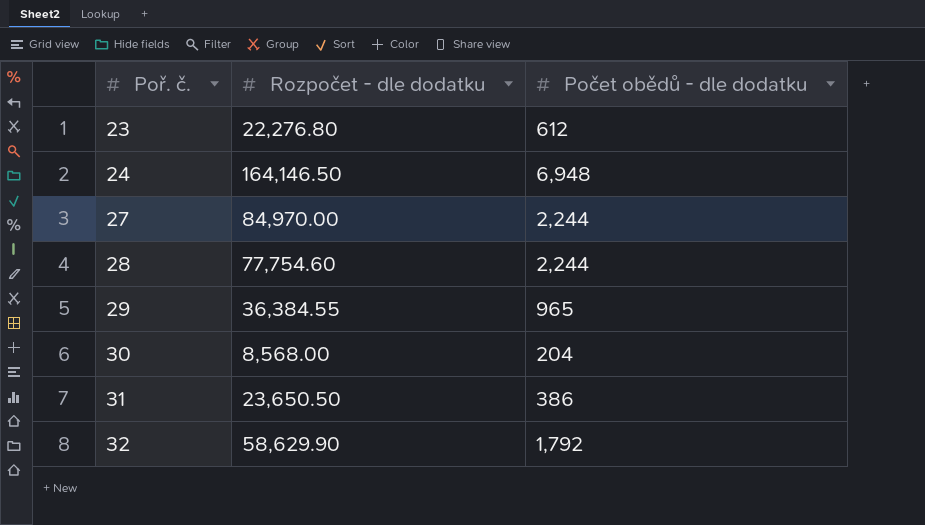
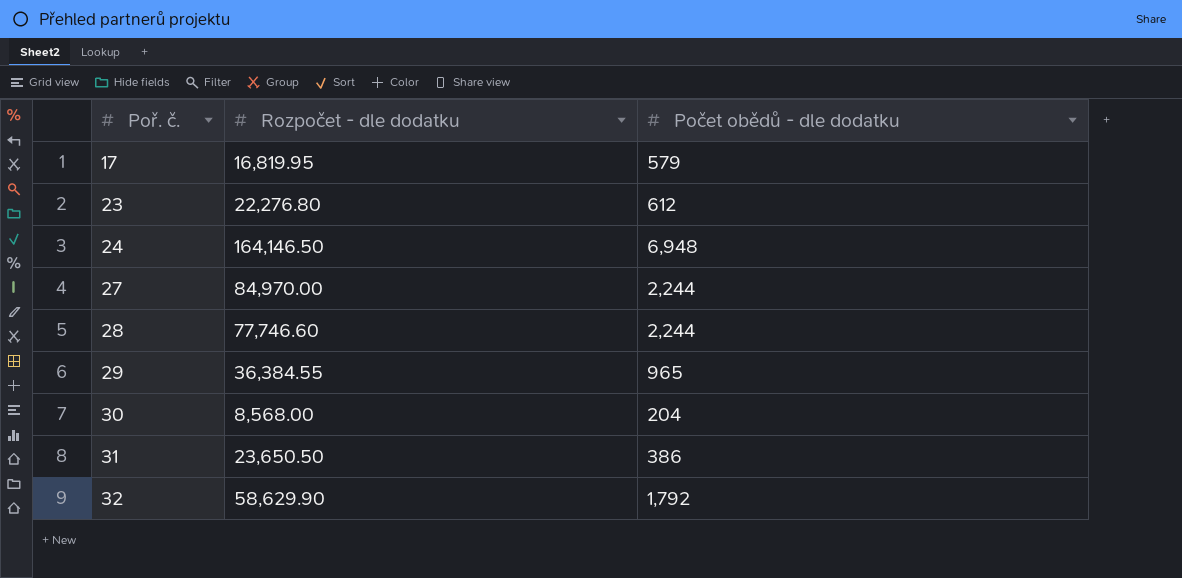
row 17: none -> 16,819.95 | 579
28 | Rozpočet - dle dodatku: 77,754.60 -> 77,746.60

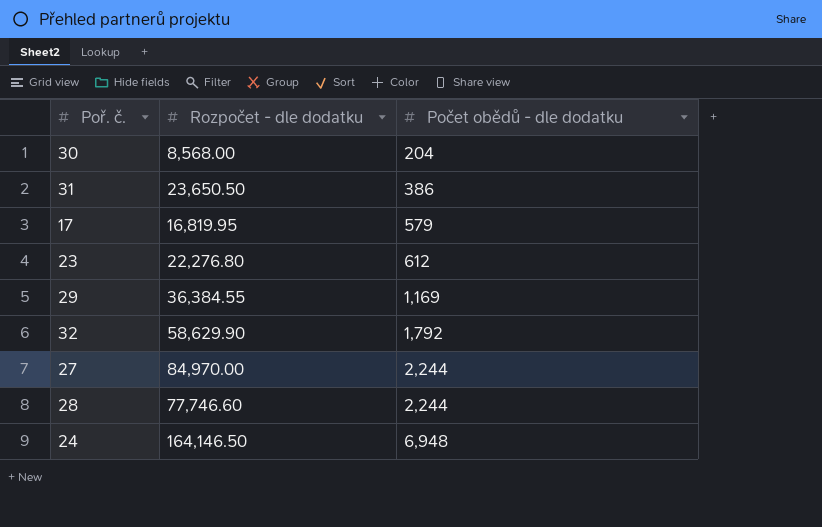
row order: Poř. č. ascending -> Počet obědů - dle dodatku ascending
29 | Počet obědů - dle dodatku: 965 -> 1,169

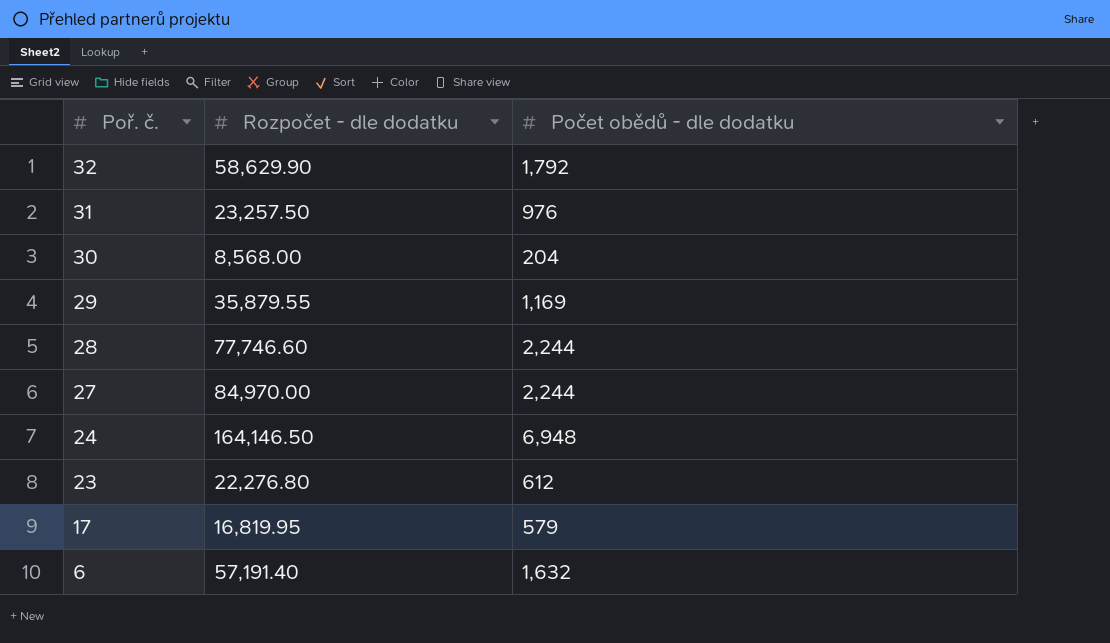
row order: Počet obědů - dle dodatku ascending -> Poř. č. descending
31 | Rozpočet - dle dodatku: 23,650.50 -> 23,257.50
31 | Počet obědů - dle dodatku: 386 -> 976
29 | Rozpočet - dle dodatku: 36,384.55 -> 35,879.55
row 6: none -> 57,191.40 | 1,632

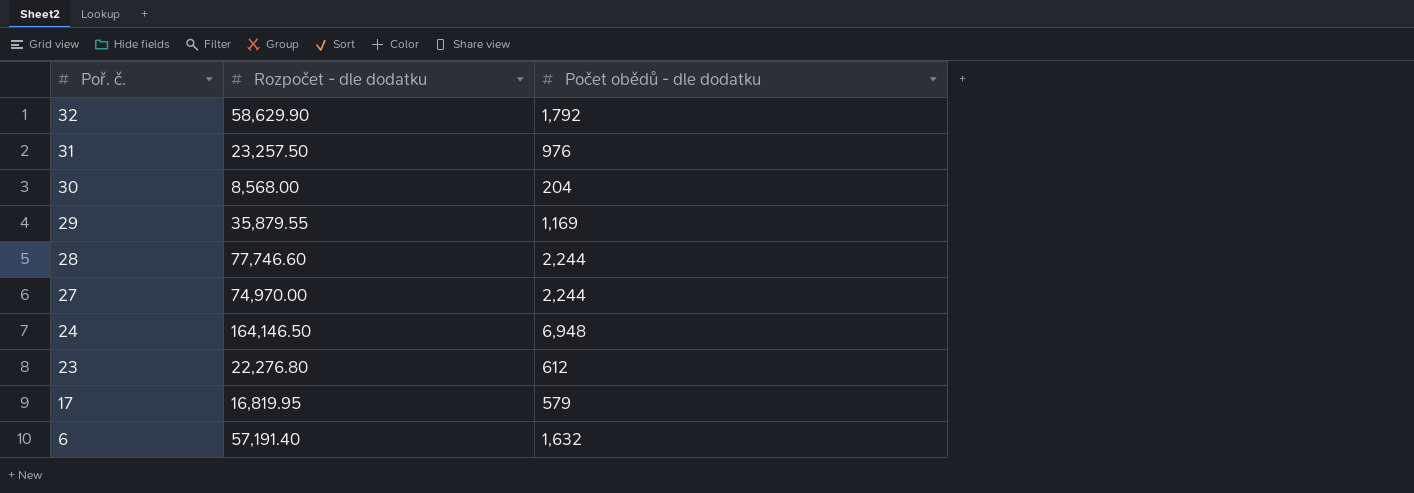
27 | Rozpočet - dle dodatku: 84,970.00 -> 74,970.00

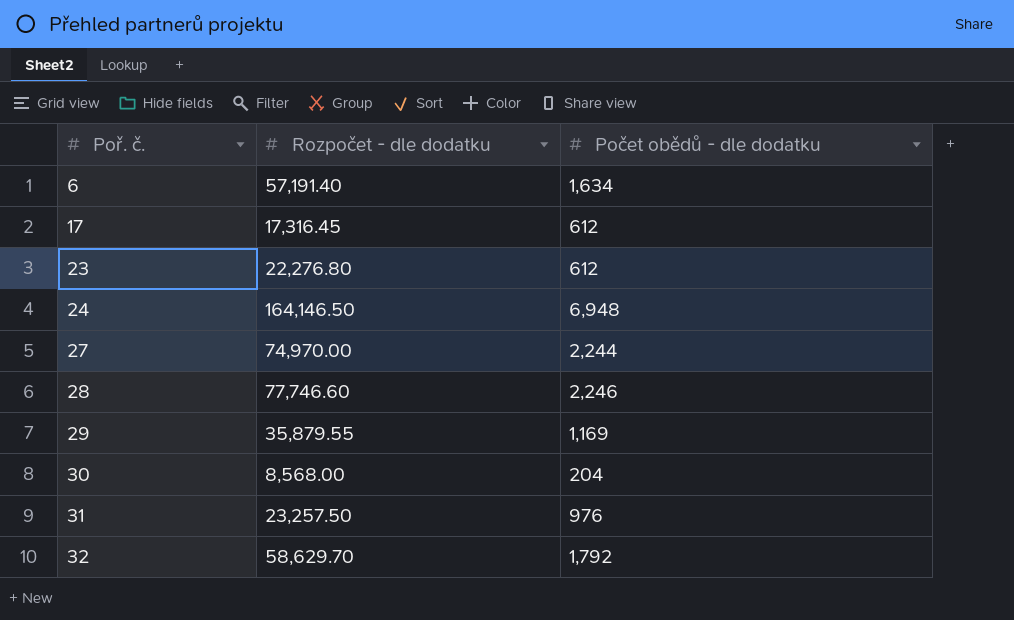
row order: Poř. č. descending -> Poř. č. ascending
6 | Počet obědů - dle dodatku: 1,632 -> 1,634
17 | Rozpočet - dle dodatku: 16,819.95 -> 17,316.45
17 | Počet obědů - dle dodatku: 579 -> 612
28 | Počet obědů - dle dodatku: 2,244 -> 2,246
32 | Rozpočet - dle dodatku: 58,629.90 -> 58,629.70

